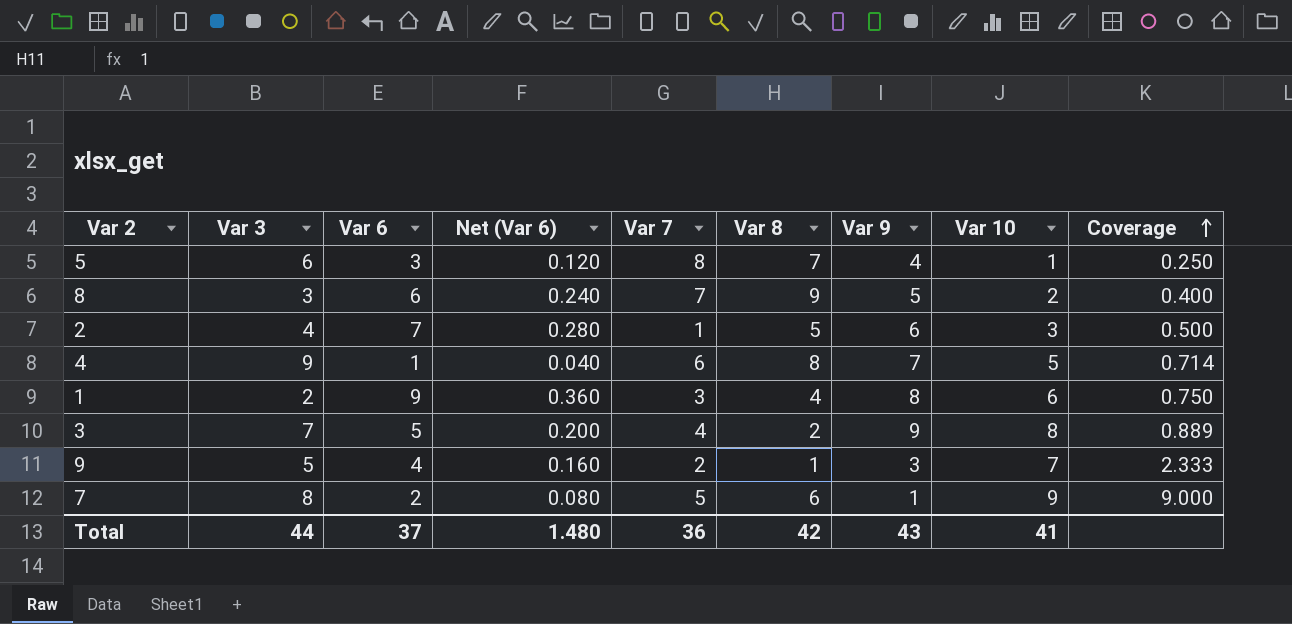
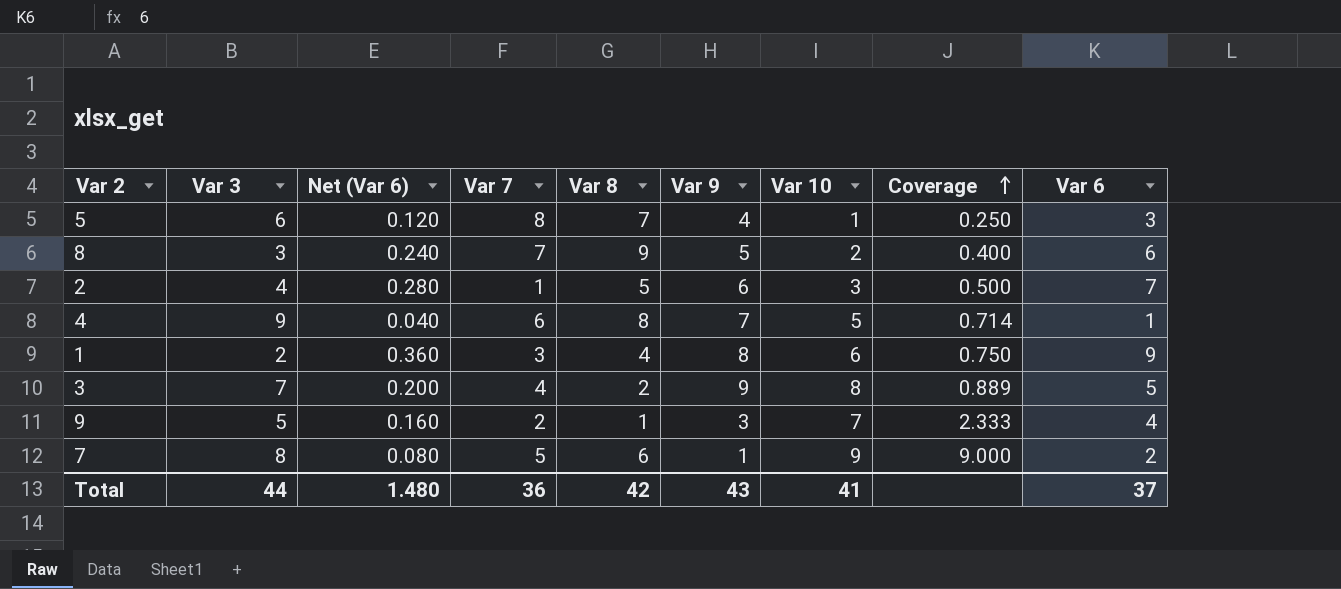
column Var 6 | position: 3 -> 9

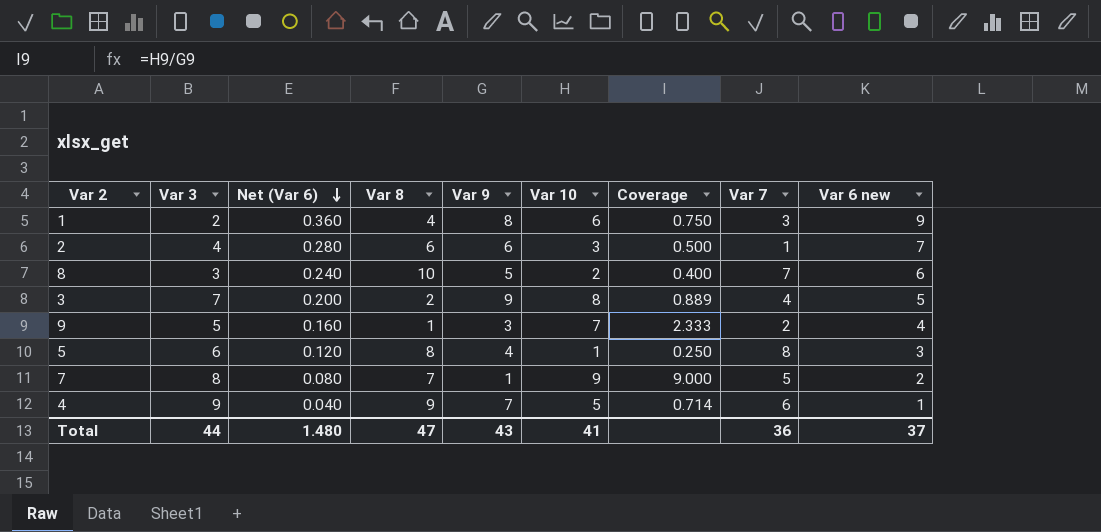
row order: Coverage ascending -> Net (Var 6) descending
column Var 7 | position: 4 -> 8
column name: Var 6 -> Var 6 new
2 | Var 8: 5 -> 6
8 | Var 8: 9 -> 10
5 | Var 8: 7 -> 8
7 | Var 8: 6 -> 7
4 | Var 8: 8 -> 9
Total | Var 8: 42 -> 47

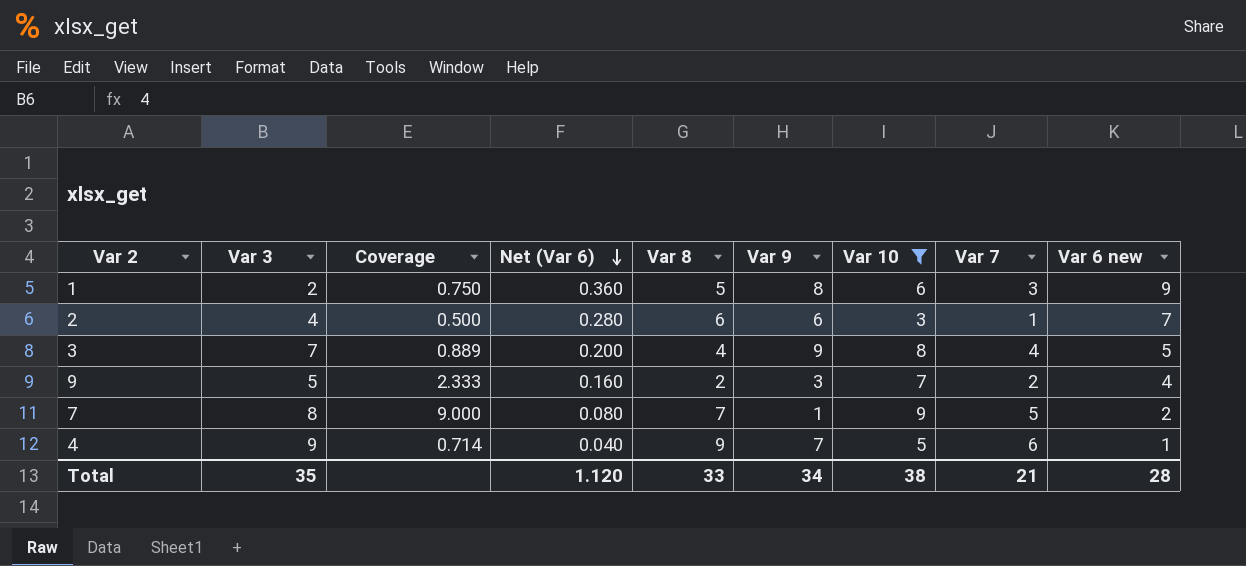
filter: none -> Var 10 >= 3
column Coverage | position: 7 -> 3
1 | Var 8: 4 -> 5
3 | Var 8: 2 -> 4
9 | Var 8: 1 -> 2
Total | Var 3: 44 -> 35
Total | Net (Var 6): 1.480 -> 1.120
Total | Var 8: 47 -> 33
Total | Var 9: 43 -> 34
Total | Var 10: 41 -> 38
Total | Var 7: 36 -> 21
Total | Var 6 new: 37 -> 28

